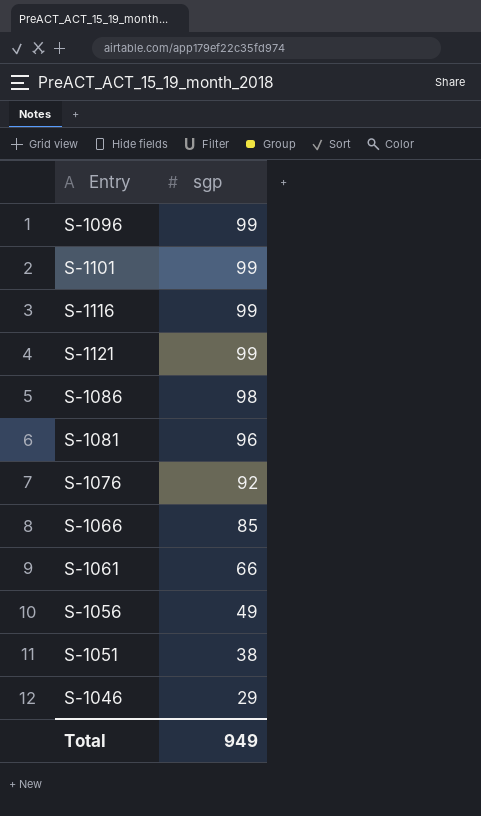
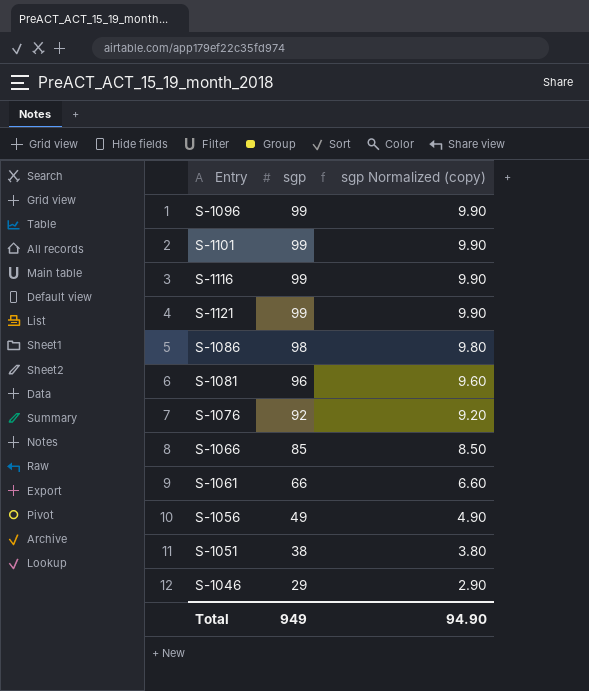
column sgp Normalized (copy) | formula: none -> [sgp] * 0.1

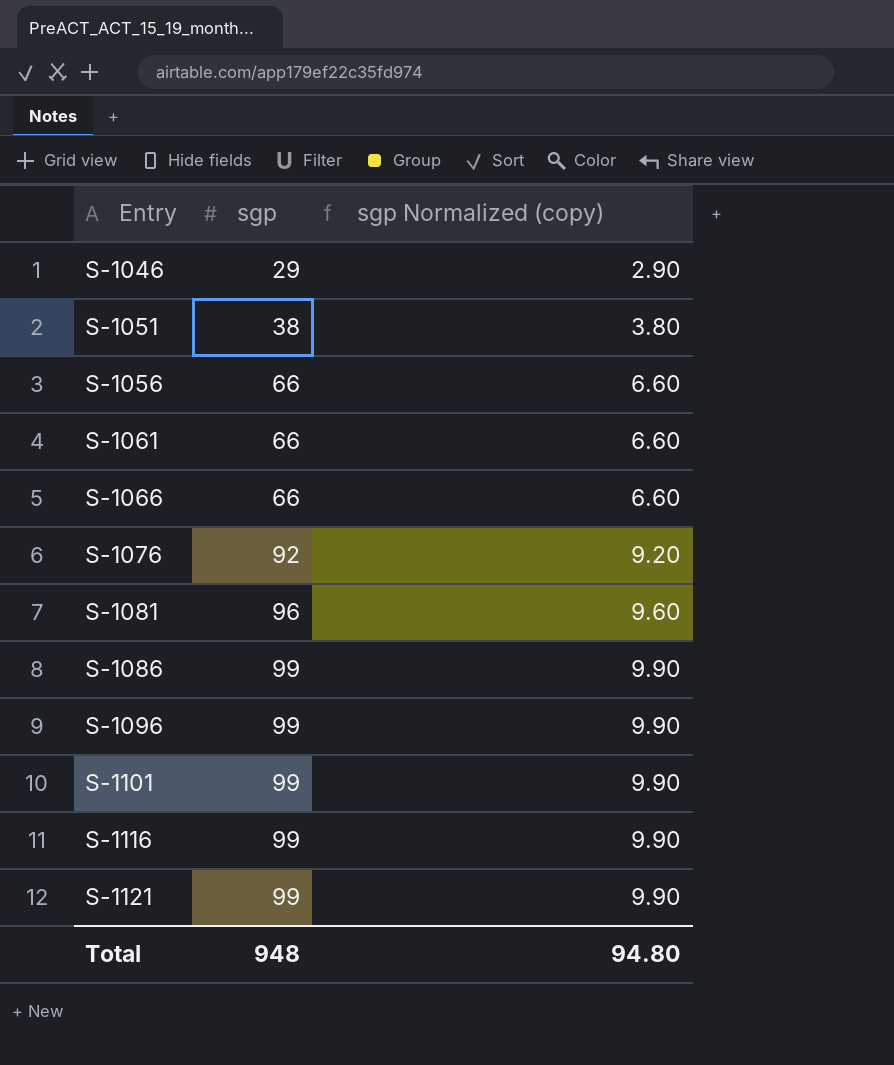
row order: sgp descending -> Entry ascending
S-1056 | sgp: 49 -> 66
S-1056 | sgp Normalized (copy): 4.90 -> 6.60
S-1066 | sgp: 85 -> 66
S-1066 | sgp Normalized (copy): 8.50 -> 6.60
S-1086 | sgp: 98 -> 99
S-1086 | sgp Normalized (copy): 9.80 -> 9.90
Total | sgp: 949 -> 948
Total | sgp Normalized (copy): 94.90 -> 94.80

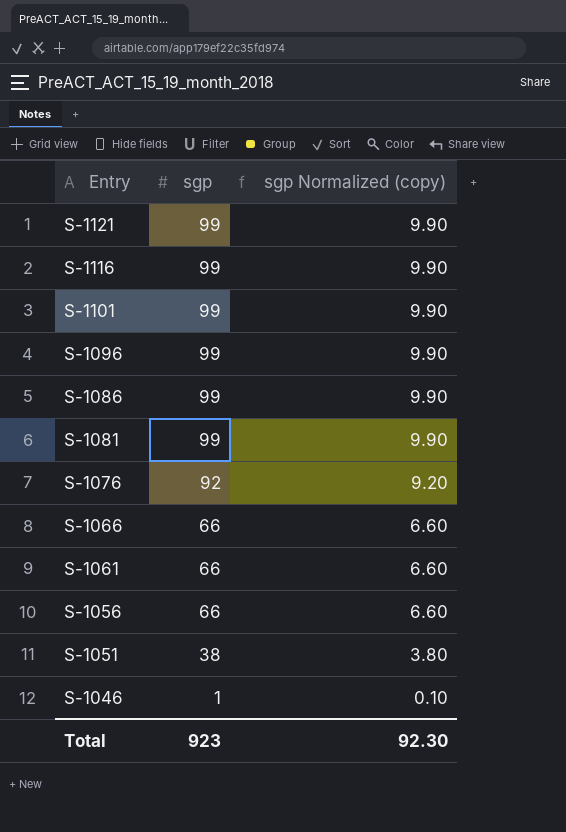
row order: Entry ascending -> Entry descending
S-1081 | sgp: 96 -> 99
S-1081 | sgp Normalized (copy): 9.60 -> 9.90
S-1046 | sgp: 29 -> 1
S-1046 | sgp Normalized (copy): 2.90 -> 0.10
Total | sgp: 948 -> 923
Total | sgp Normalized (copy): 94.80 -> 92.30

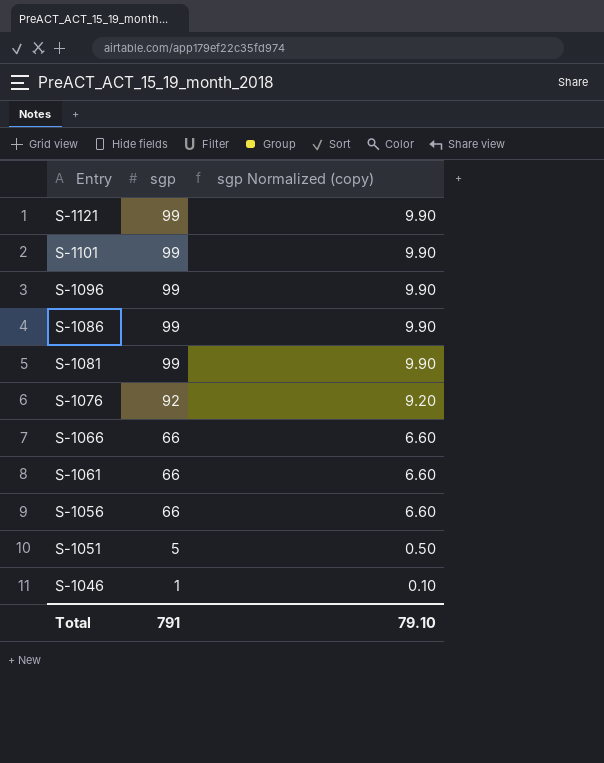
row S-1116: 99 | 9.90 -> none
S-1051 | sgp: 38 -> 5
S-1051 | sgp Normalized (copy): 3.80 -> 0.50
Total | sgp: 923 -> 791
Total | sgp Normalized (copy): 92.30 -> 79.10

